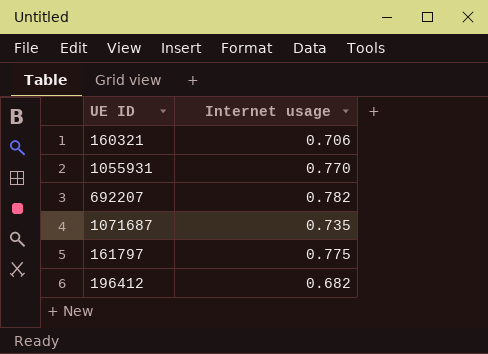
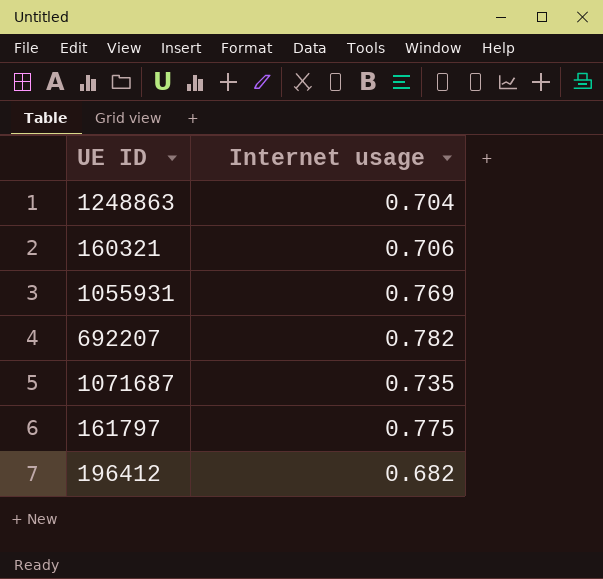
row 1248863: none -> 0.704
1055931 | Internet usage: 0.770 -> 0.769

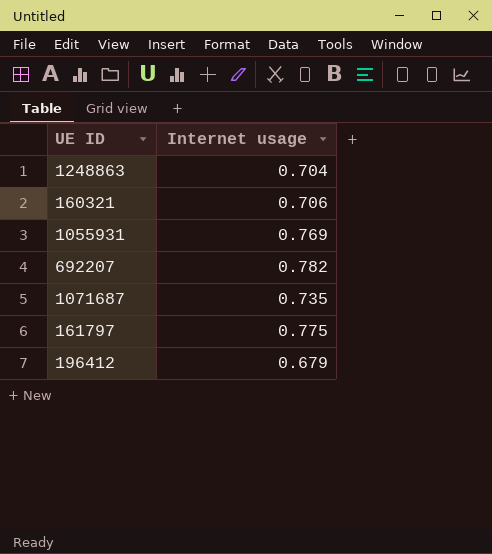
196412 | Internet usage: 0.682 -> 0.679

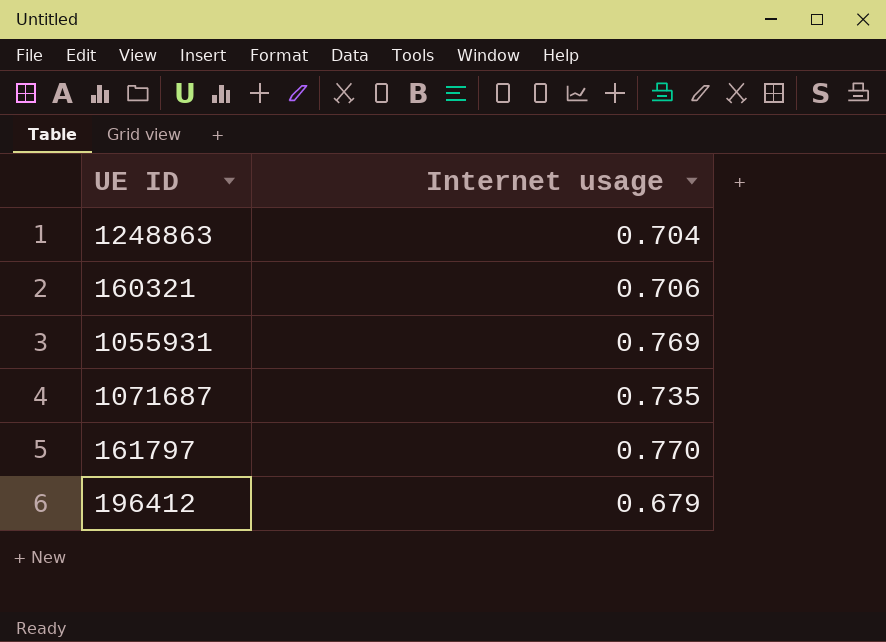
row 692207: 0.782 -> none
161797 | Internet usage: 0.775 -> 0.770

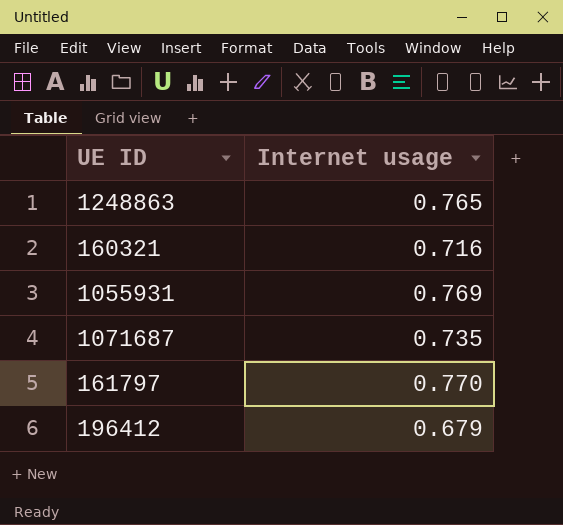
1248863 | Internet usage: 0.704 -> 0.765
160321 | Internet usage: 0.706 -> 0.716

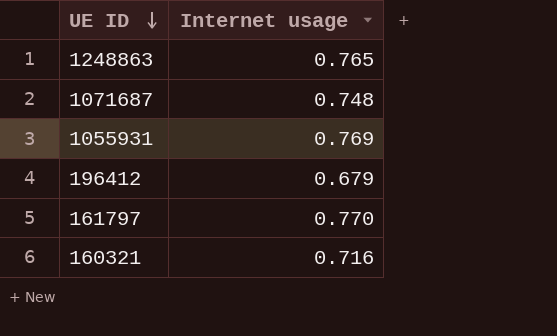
row order: none -> UE ID descending
1071687 | Internet usage: 0.735 -> 0.748

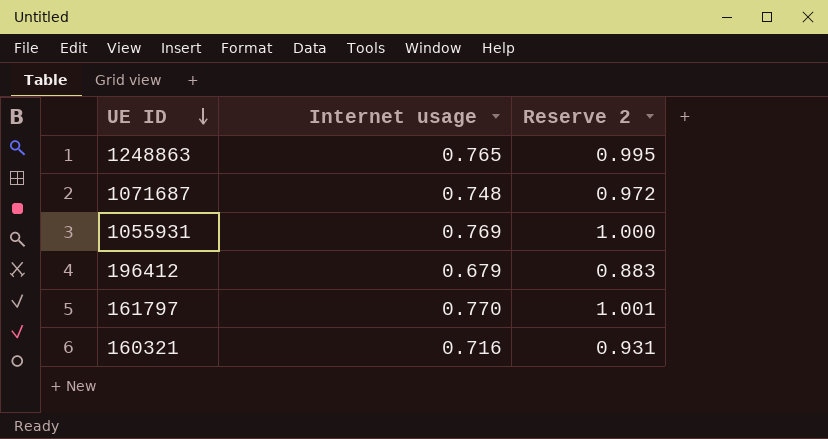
column Reserve 2 | formula: none -> [Internet usage] * 1.3

